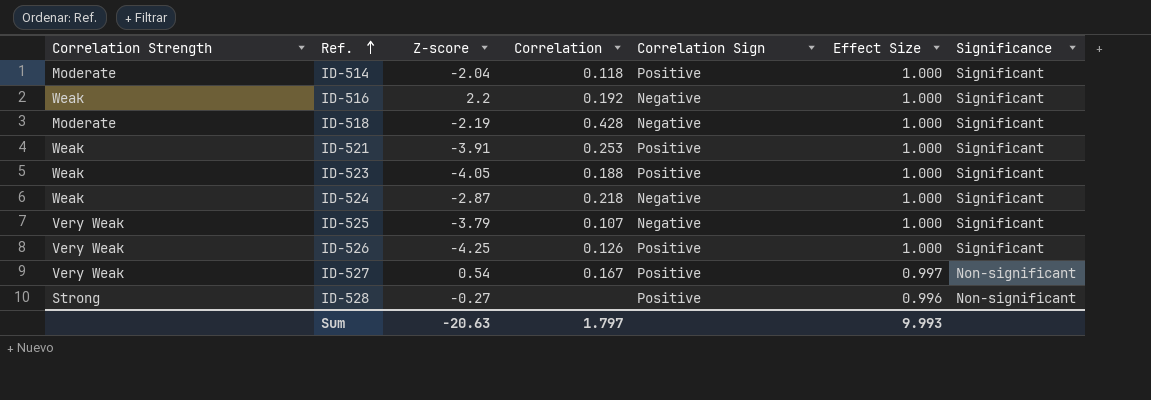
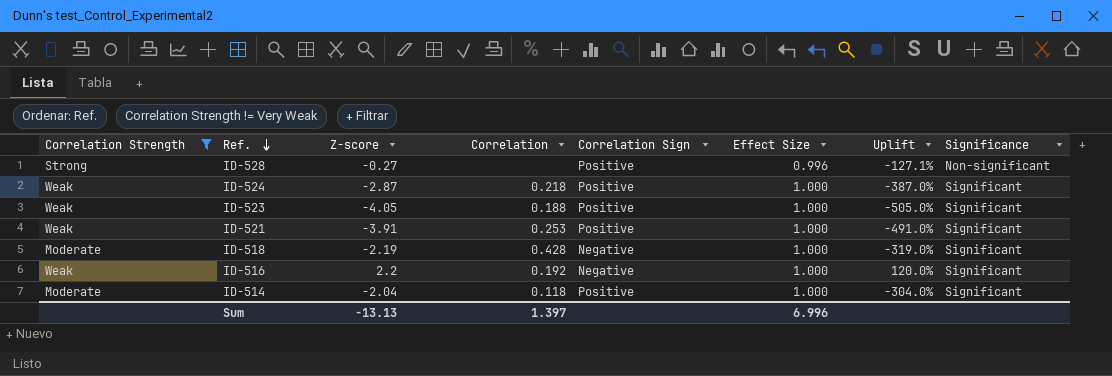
filter: none -> Correlation Strength != Very Weak
row order: Ref. ascending -> Ref. descending
column Uplift | formula: none -> ([Z-score] - [Effect Size]) / [Effect Size]
ID-524 | Correlation Sign: Negative -> Positive
Sum | Z-score: -20.63 -> -13.13
Sum | Correlation: 1.797 -> 1.397
Sum | Effect Size: 9.993 -> 6.996

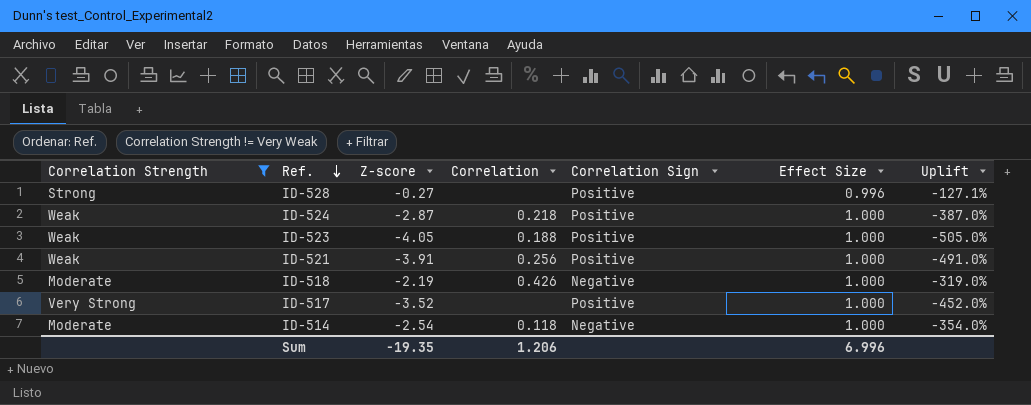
column Significance | position: 8 -> none
row ID-516: Weak | 2.2 | 0.192 | Negative | 1.000 | 120.0% | Significant -> none
ID-521 | Correlation: 0.253 -> 0.256
ID-518 | Correlation: 0.428 -> 0.426
row ID-517: none -> Very Strong | -3.52 | none | Positive | 1.000 | -452.0%
ID-514 | Z-score: -2.04 -> -2.54
ID-514 | Correlation Sign: Positive -> Negative
ID-514 | Uplift: -304.0% -> -354.0%
Sum | Z-score: -13.13 -> -19.35
Sum | Correlation: 1.397 -> 1.206

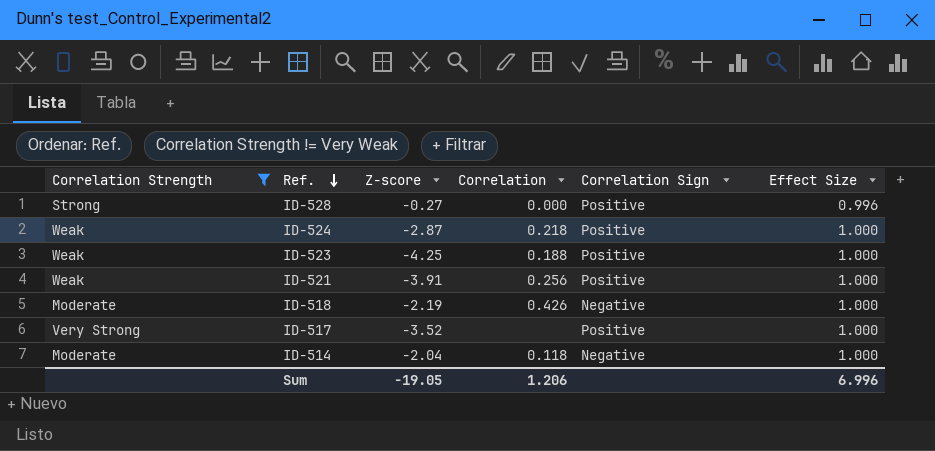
column Uplift | formula: ([Z-score] - [Effect Size]) / [Effect Size] -> none
ID-528 | Correlation: none -> 0.000
ID-523 | Z-score: -4.05 -> -4.25
ID-514 | Z-score: -2.54 -> -2.04
Sum | Z-score: -19.35 -> -19.05

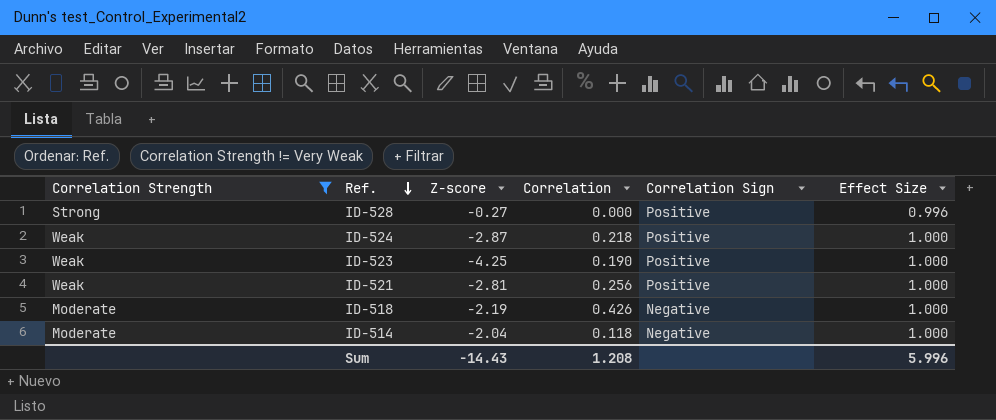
row ID-517: Very Strong | -3.52 | none | Positive | 1.000 -> none
ID-523 | Correlation: 0.188 -> 0.190
ID-521 | Z-score: -3.91 -> -2.81
Sum | Z-score: -19.05 -> -14.43
Sum | Correlation: 1.206 -> 1.208
Sum | Effect Size: 6.996 -> 5.996

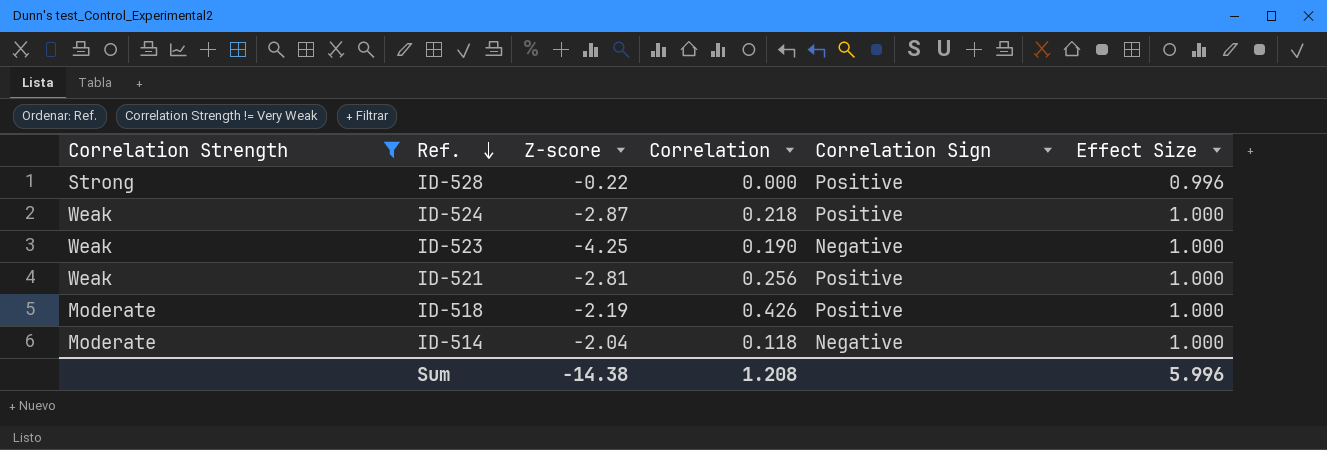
ID-528 | Z-score: -0.27 -> -0.22
ID-523 | Correlation Sign: Positive -> Negative
ID-518 | Correlation Sign: Negative -> Positive
Sum | Z-score: -14.43 -> -14.38

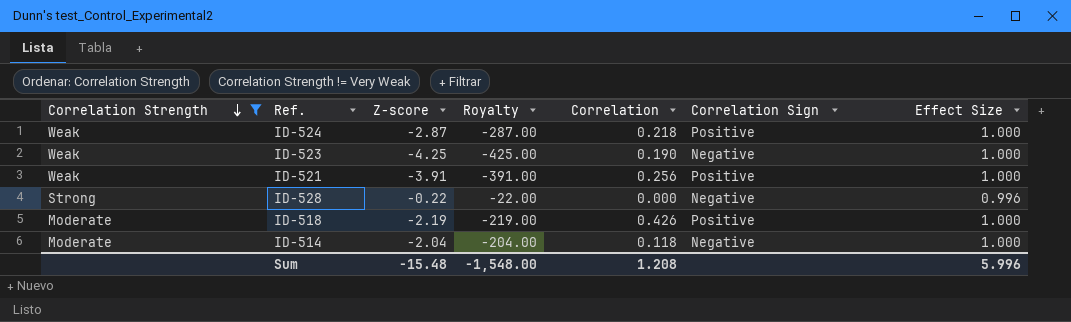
row order: Ref. descending -> Correlation Strength descending
column Royalty | formula: none -> [Z-score] * 100
ID-521 | Z-score: -2.81 -> -3.91
ID-528 | Correlation Sign: Positive -> Negative
Sum | Z-score: -14.38 -> -15.48

